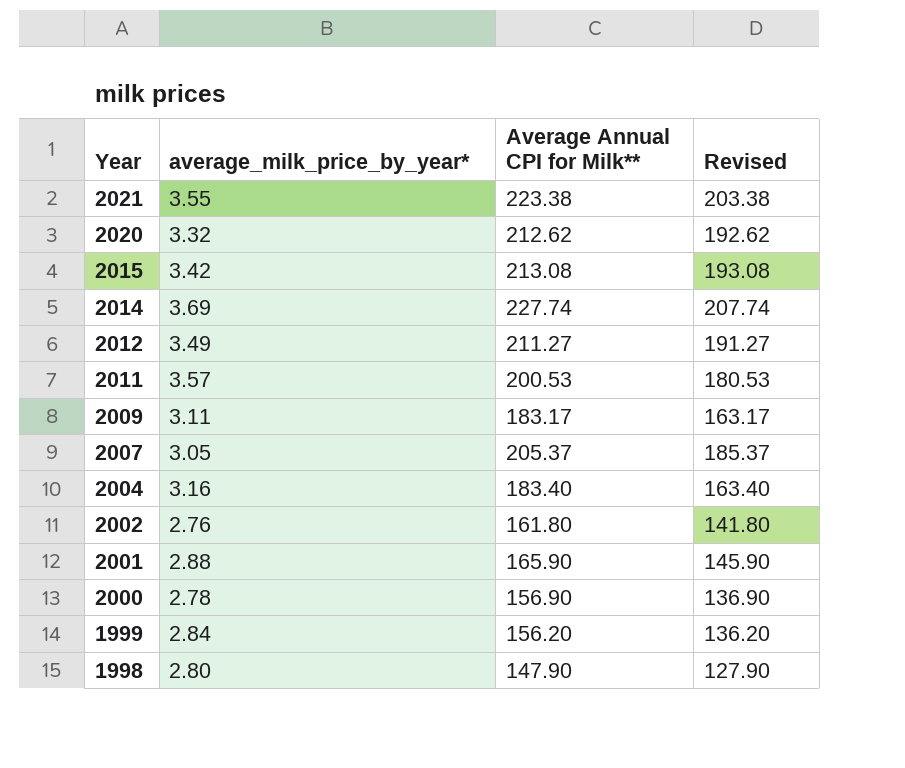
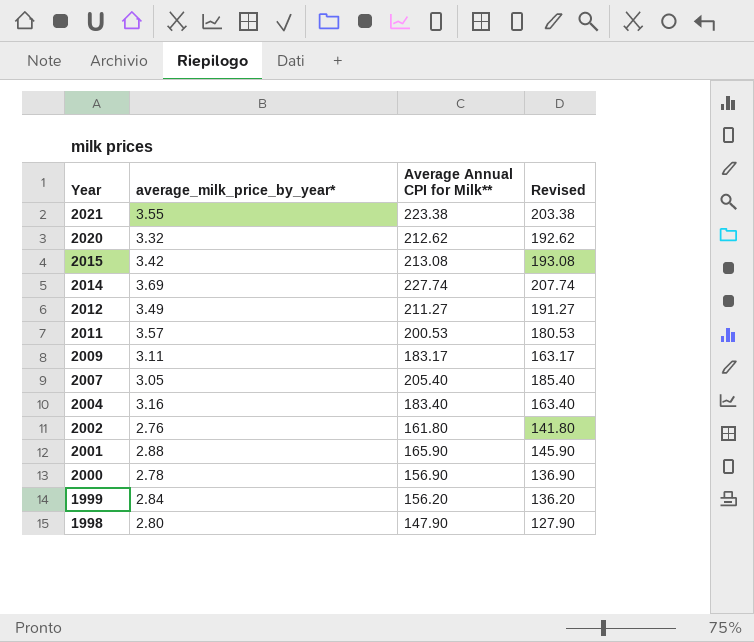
2007 | Average Annual CPI for Milk**: 205.37 -> 205.40
2007 | Revised: 185.37 -> 185.40

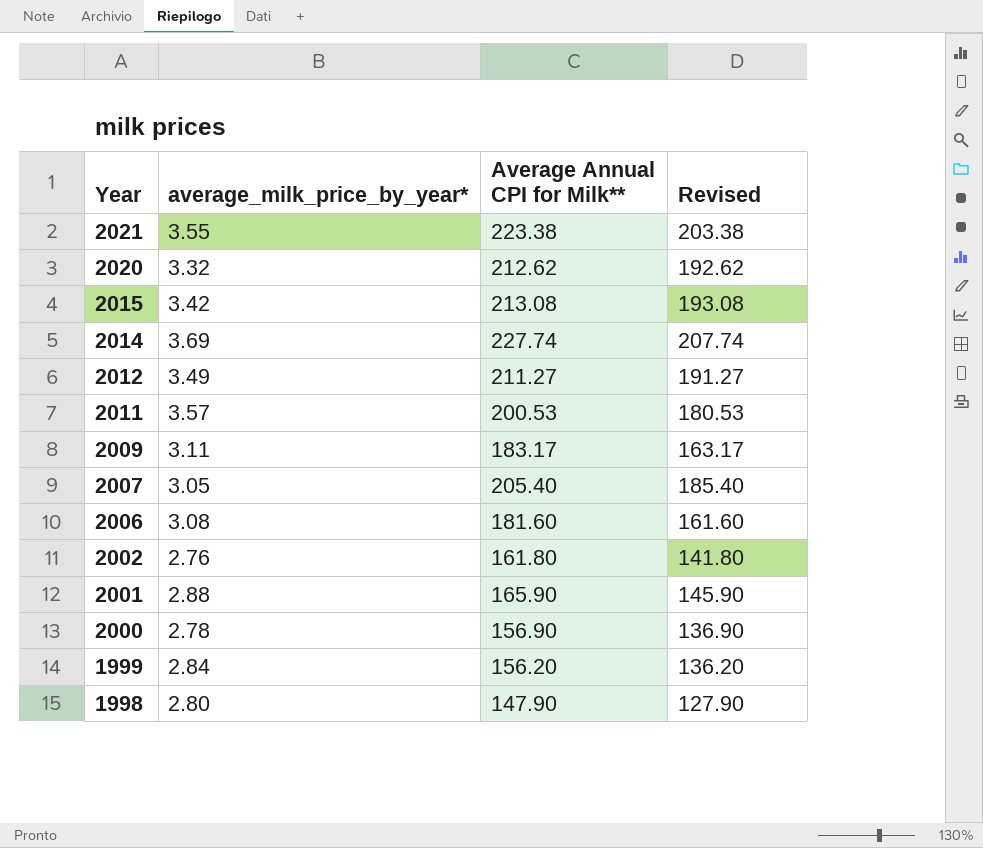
row 2004: 3.16 | 183.40 | 163.40 -> none
row 2006: none -> 3.08 | 181.60 | 161.60

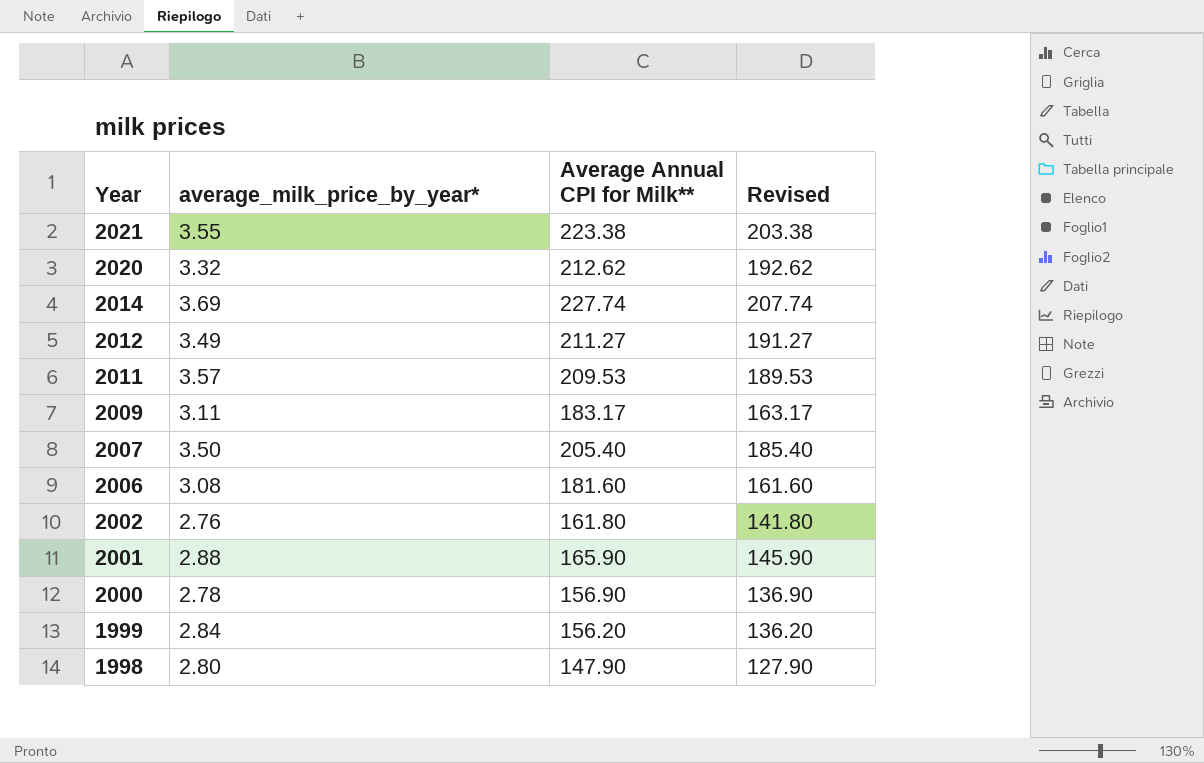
row 2015: 3.42 | 213.08 | 193.08 -> none
2011 | Average Annual CPI for Milk**: 200.53 -> 209.53
2011 | Revised: 180.53 -> 189.53
2007 | average_milk_price_by_year*: 3.05 -> 3.50

